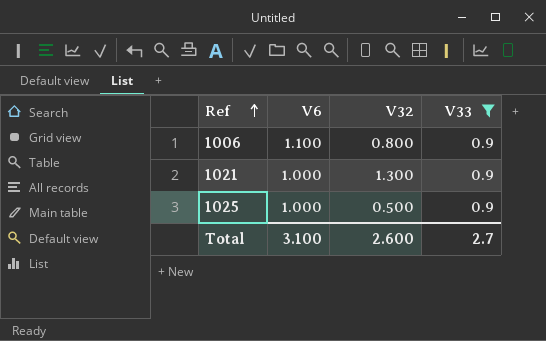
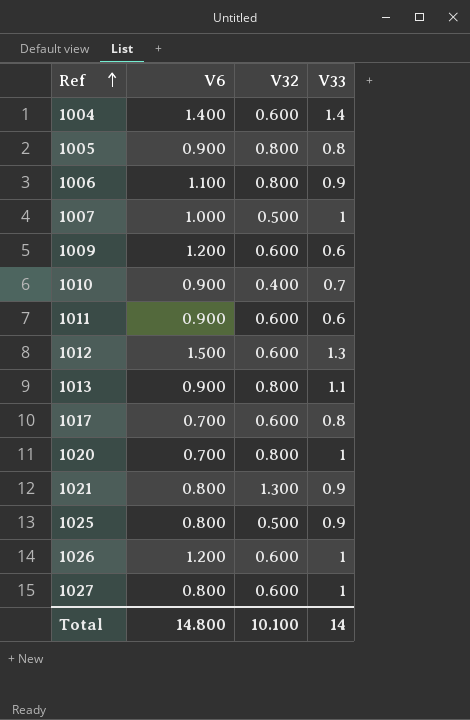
filter: V33 = 0.9 -> none
1021 | V6: 1.000 -> 0.800
1025 | V6: 1.000 -> 0.800
Total | V6: 3.100 -> 14.800
Total | V32: 2.600 -> 10.100
Total | V33: 2.7 -> 14

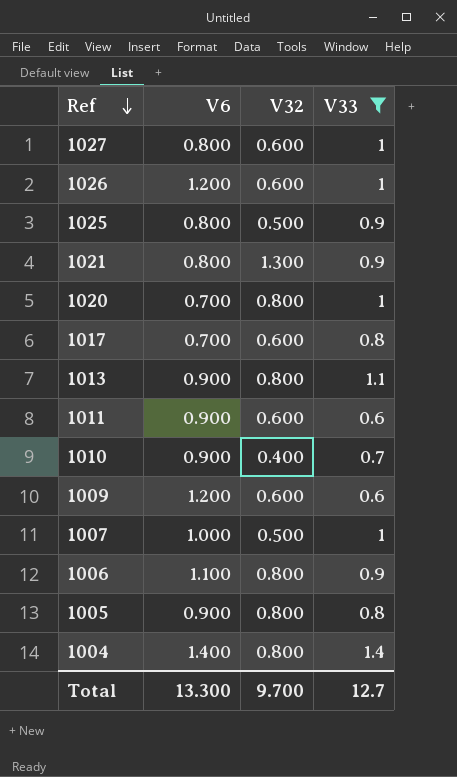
filter: none -> V33 != 1.3
row order: Ref ascending -> Ref descending
1004 | V32: 0.600 -> 0.800
Total | V6: 14.800 -> 13.300
Total | V32: 10.100 -> 9.700
Total | V33: 14 -> 12.7

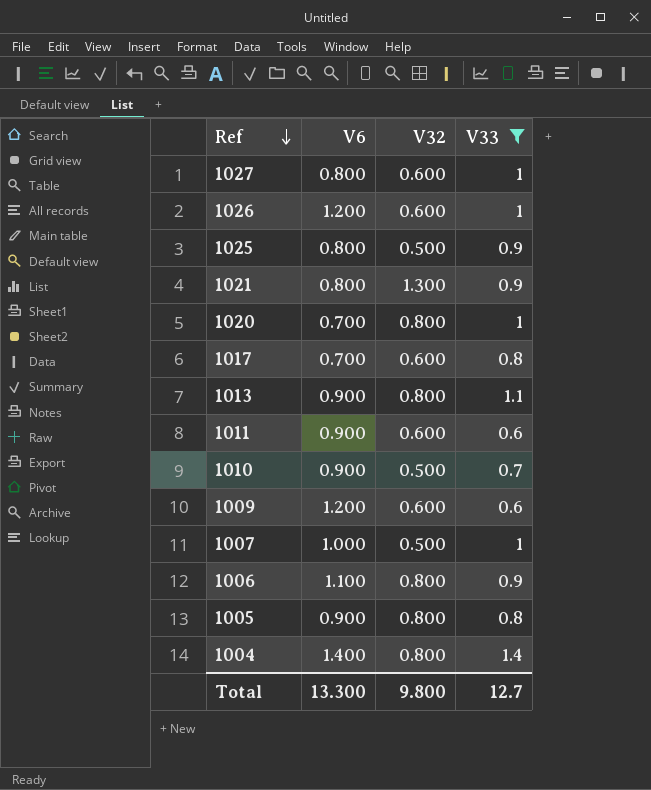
1010 | V32: 0.400 -> 0.500
Total | V32: 9.700 -> 9.800

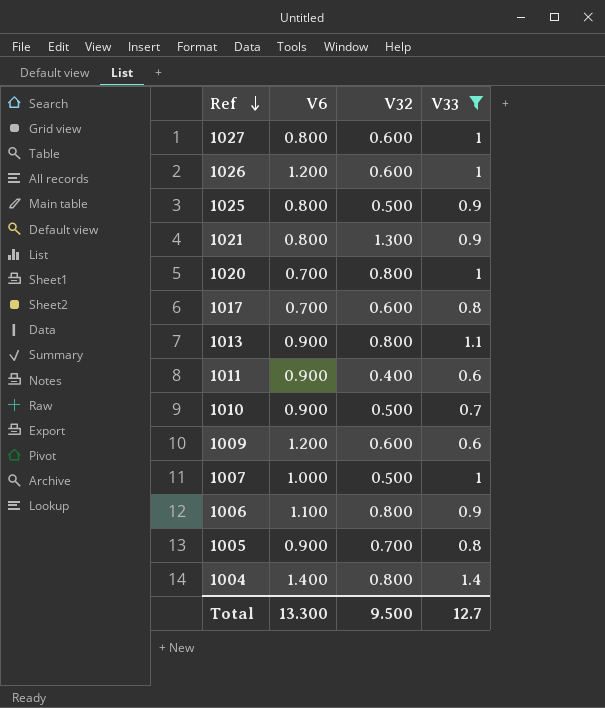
1011 | V32: 0.600 -> 0.400
1005 | V32: 0.800 -> 0.700
Total | V32: 9.800 -> 9.500

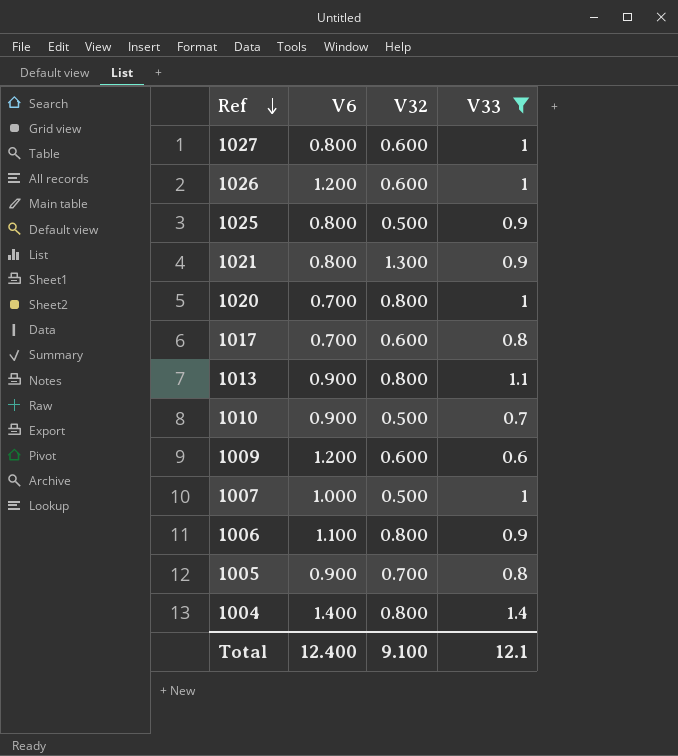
row 1011: 0.900 | 0.400 | 0.6 -> none
Total | V6: 13.300 -> 12.400
Total | V32: 9.500 -> 9.100
Total | V33: 12.7 -> 12.1

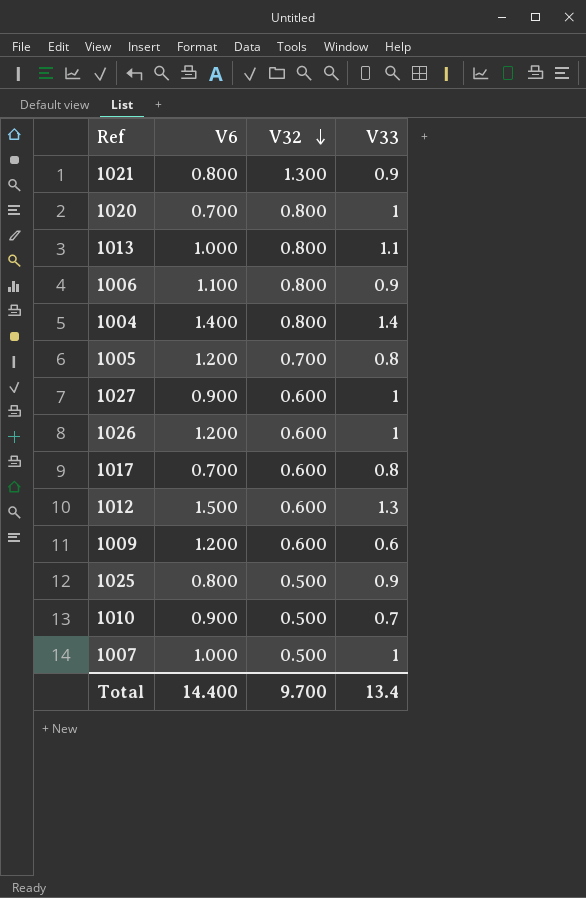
filter: V33 != 1.3 -> none
row order: Ref descending -> V32 descending
1013 | V6: 0.900 -> 1.000
1005 | V6: 0.900 -> 1.200
1027 | V6: 0.800 -> 0.900
Total | V6: 12.400 -> 14.400
Total | V32: 9.100 -> 9.700
Total | V33: 12.1 -> 13.4

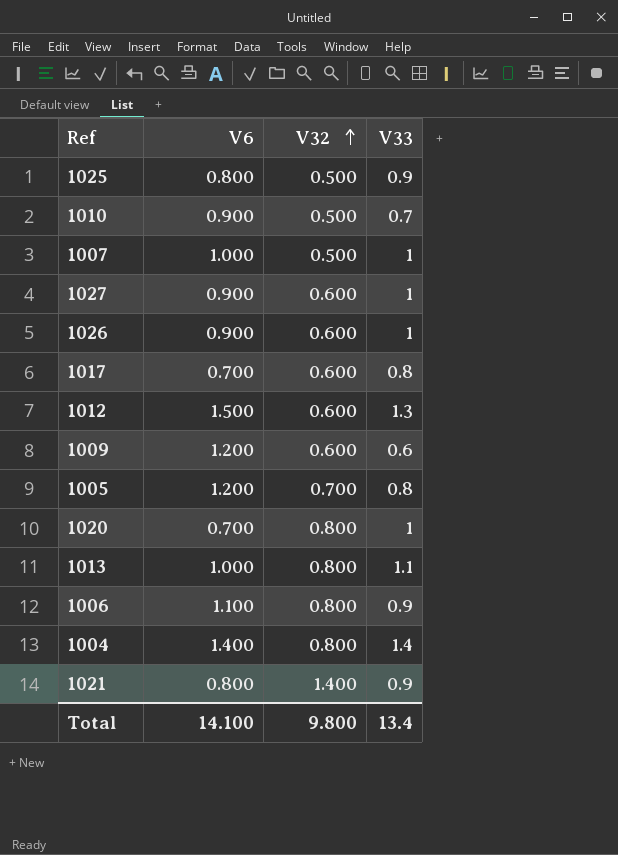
row order: V32 descending -> V32 ascending
1026 | V6: 1.200 -> 0.900
1021 | V32: 1.300 -> 1.400
Total | V6: 14.400 -> 14.100
Total | V32: 9.700 -> 9.800

